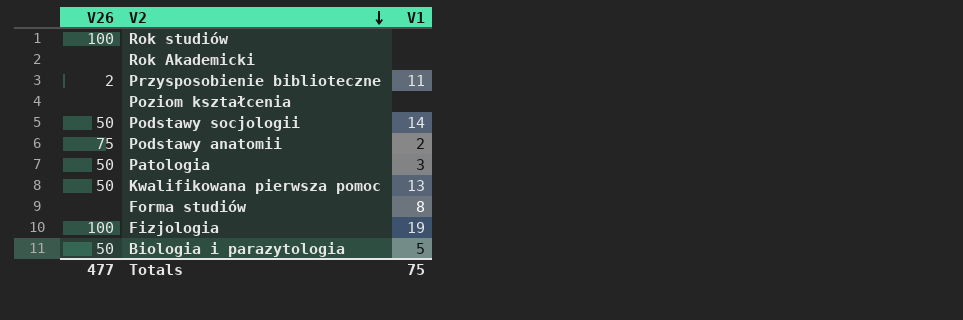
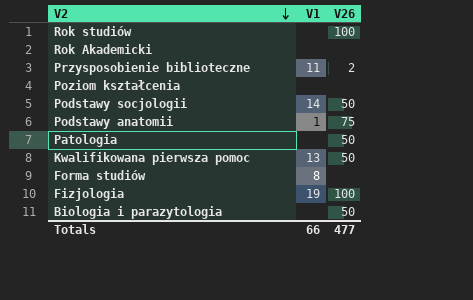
column V26 | position: 1 -> 3
Podstawy anatomii | V1: 2 -> 1
Patologia | V1: 3 -> none
Biologia i parazytologia | V1: 5 -> none
Totals | V1: 75 -> 66

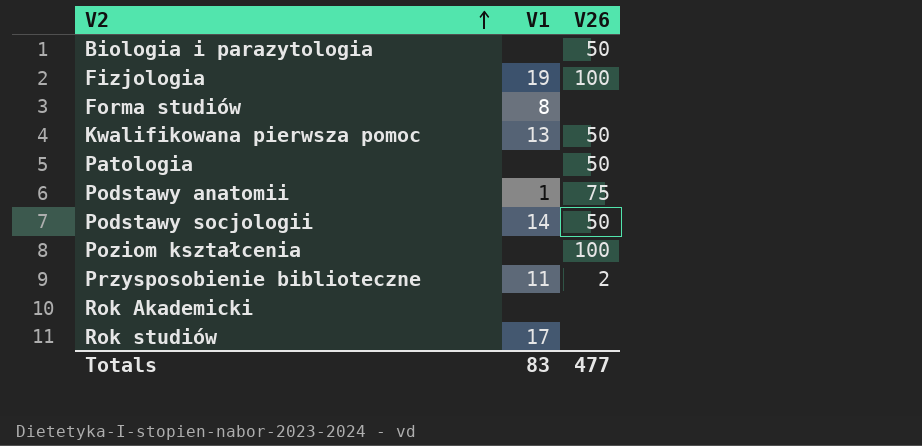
row order: V2 descending -> V2 ascending
Poziom kształcenia | V26: none -> 100
Rok studiów | V1: none -> 17
Rok studiów | V26: 100 -> none
Totals | V1: 66 -> 83

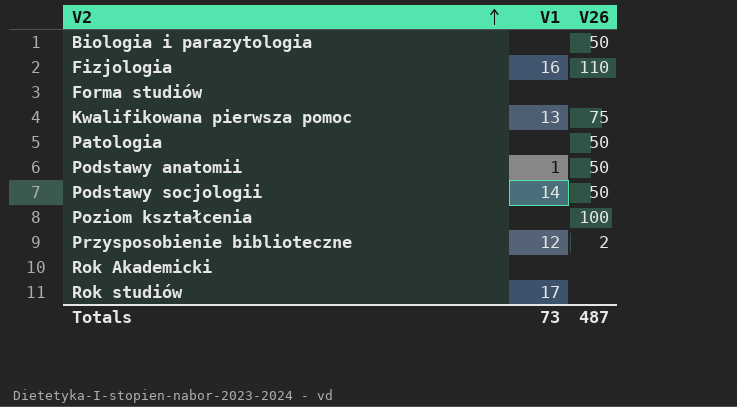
Fizjologia | V1: 19 -> 16
Fizjologia | V26: 100 -> 110
Forma studiów | V1: 8 -> none
Kwalifikowana pierwsza pomoc | V26: 50 -> 75
Podstawy anatomii | V26: 75 -> 50
Przysposobienie biblioteczne | V1: 11 -> 12
Totals | V1: 83 -> 73
Totals | V26: 477 -> 487

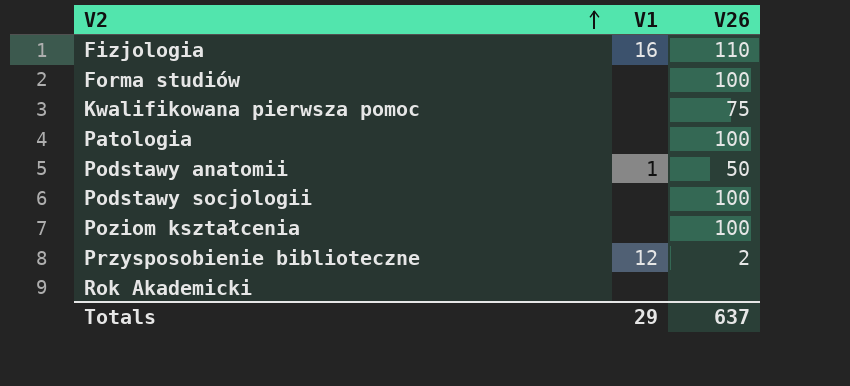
row Biologia i parazytologia: none | 50 -> none
row Rok studiów: 17 | none -> none
Forma studiów | V26: none -> 100
Kwalifikowana pierwsza pomoc | V1: 13 -> none
Patologia | V26: 50 -> 100
Podstawy socjologii | V1: 14 -> none
Podstawy socjologii | V26: 50 -> 100
Totals | V1: 73 -> 29
Totals | V26: 487 -> 637

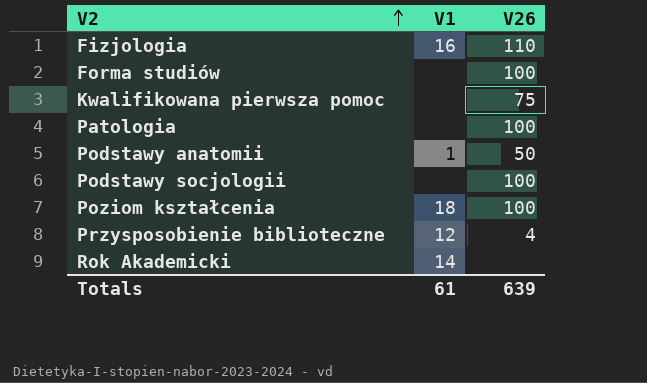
Poziom kształcenia | V1: none -> 18
Przysposobienie biblioteczne | V26: 2 -> 4
Rok Akademicki | V1: none -> 14
Totals | V1: 29 -> 61
Totals | V26: 637 -> 639

